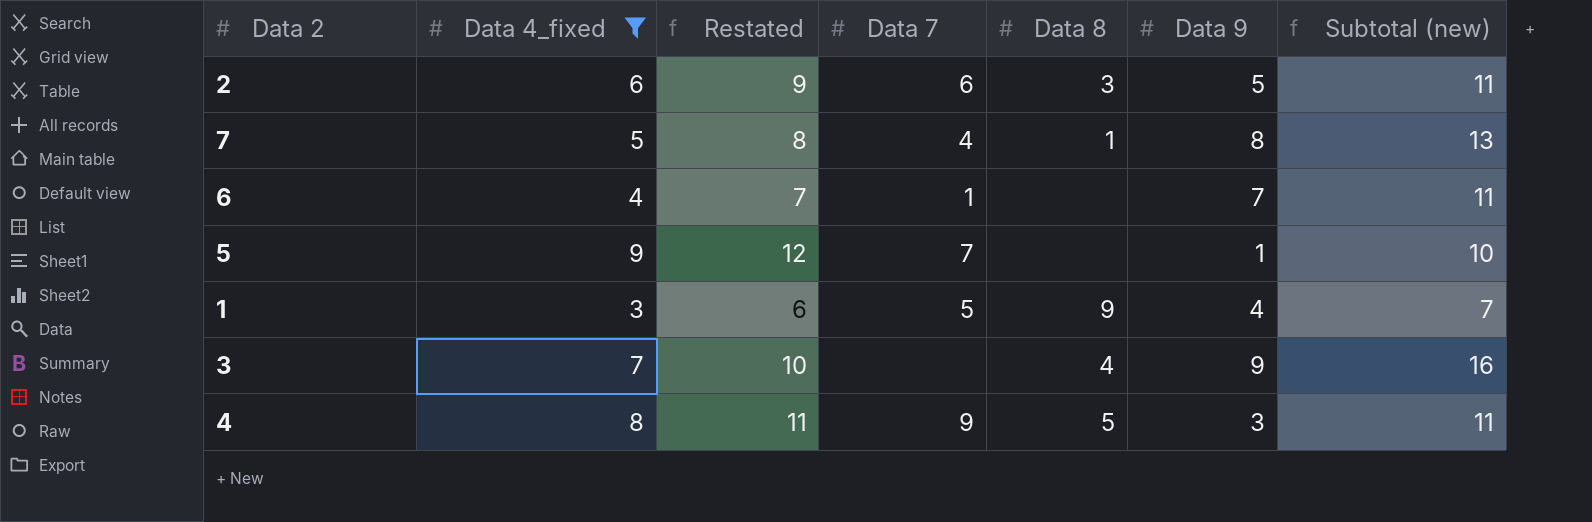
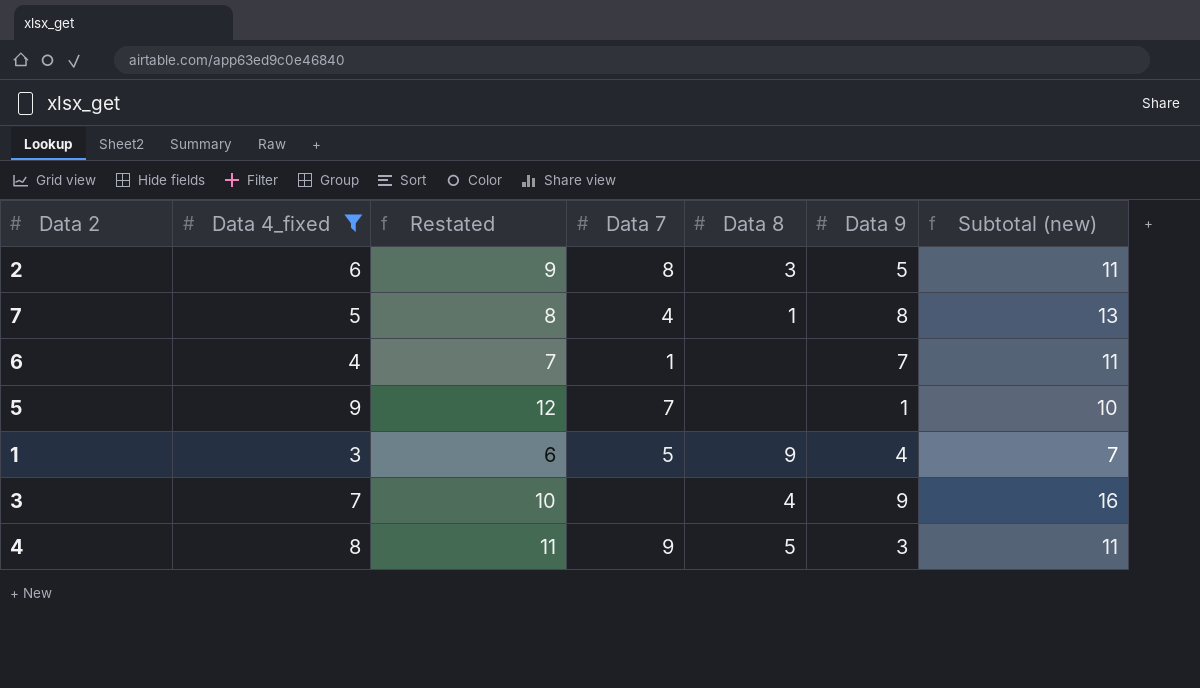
2 | Data 7: 6 -> 8

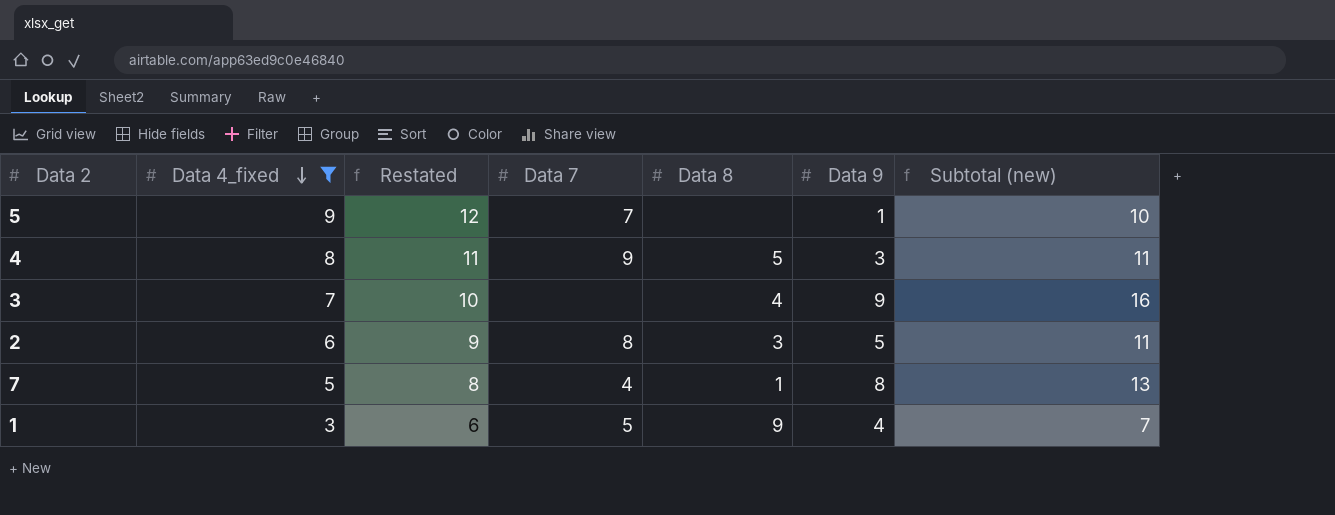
row order: none -> Data 4_fixed descending
row 6: 4 | 7 | 1 | none | 7 | 11 -> none

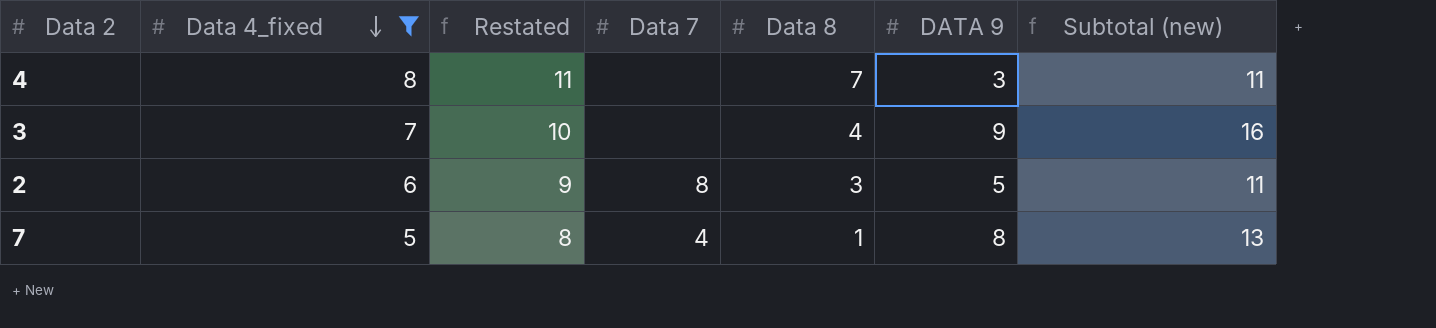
column name: Data 9 -> DATA 9
row 5: 9 | 12 | 7 | none | 1 | 10 -> none
row 1: 3 | 6 | 5 | 9 | 4 | 7 -> none
4 | Data 7: 9 -> none
4 | Data 8: 5 -> 7

